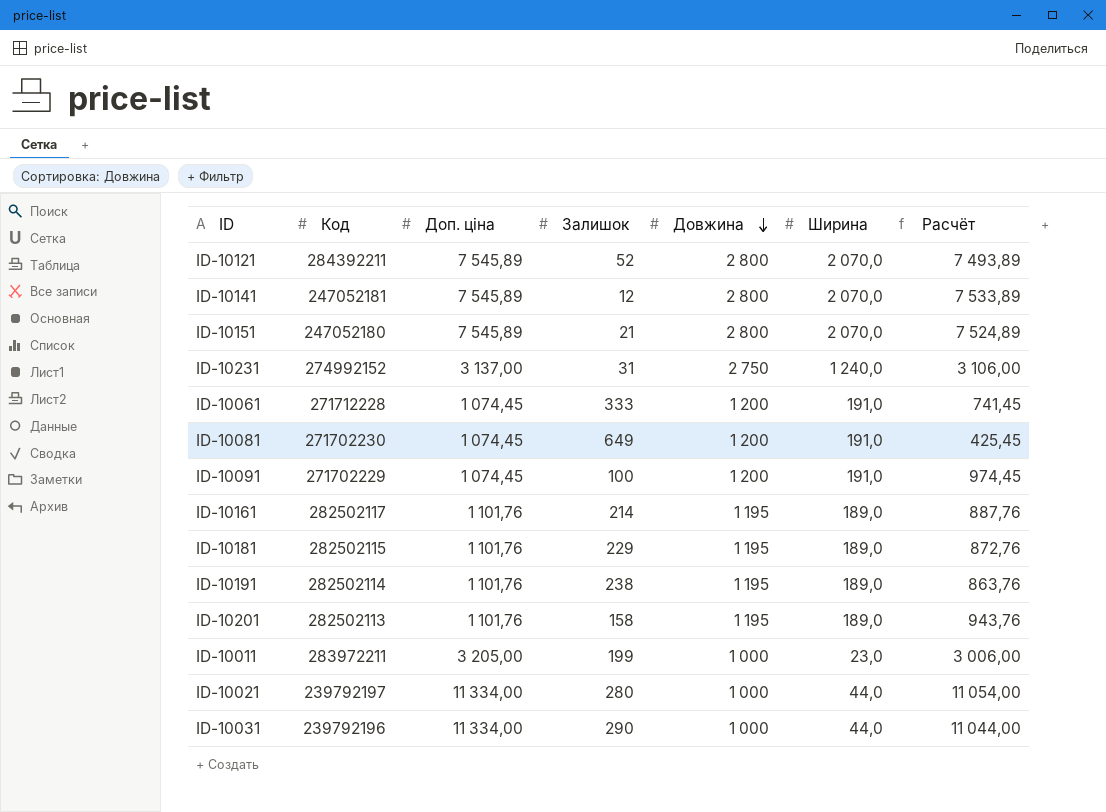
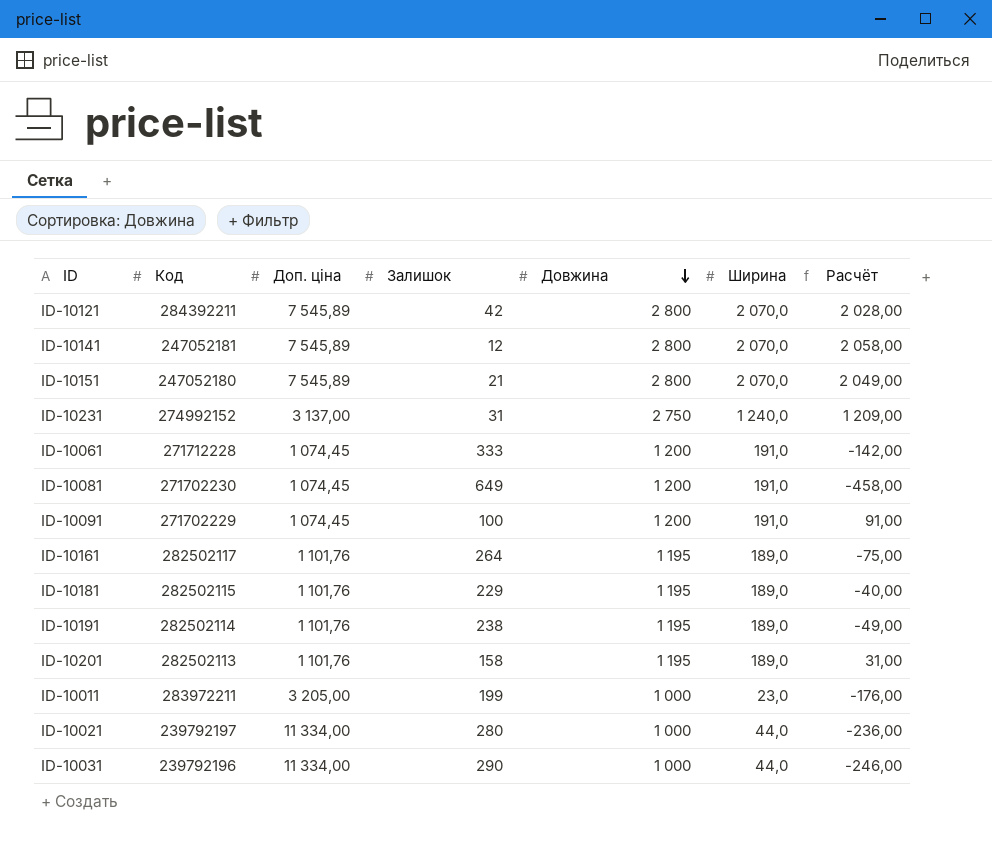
column Расчёт | formula: [Доп. ціна] - [Залишок] -> [Ширина] - [Залишок]
ID-10121 | Залишок: 52 -> 42
ID-10161 | Залишок: 214 -> 264

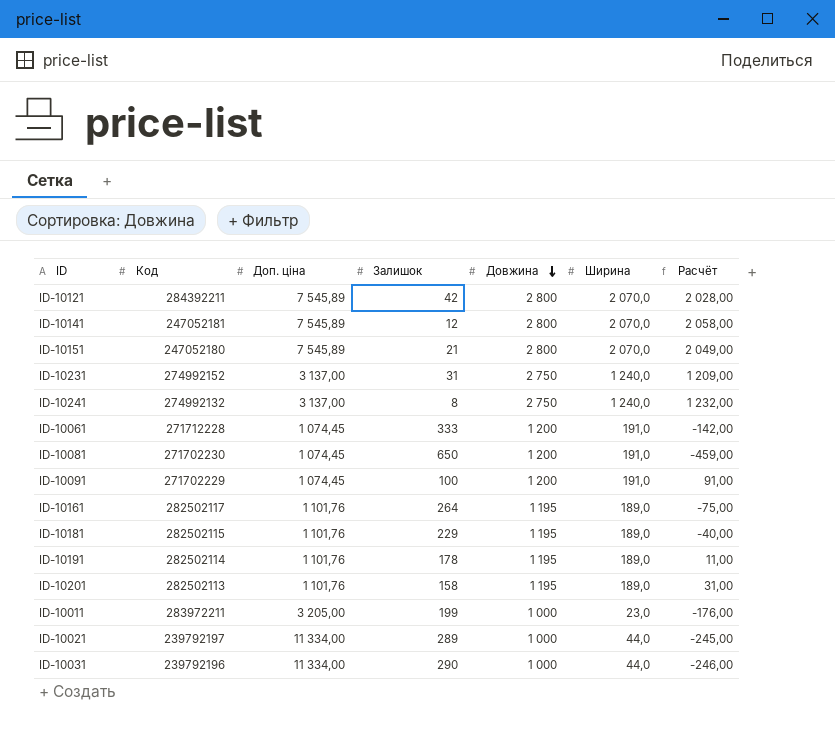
row ID-10241: none -> 274992132 | 3 137,00 | 8 | 2 750 | 1 240,0 | 1 232,00
ID-10081 | Залишок: 649 -> 650
ID-10081 | Расчёт: -458,00 -> -459,00
ID-10191 | Залишок: 238 -> 178
ID-10191 | Расчёт: -49,00 -> 11,00
ID-10021 | Залишок: 280 -> 289
ID-10021 | Расчёт: -236,00 -> -245,00

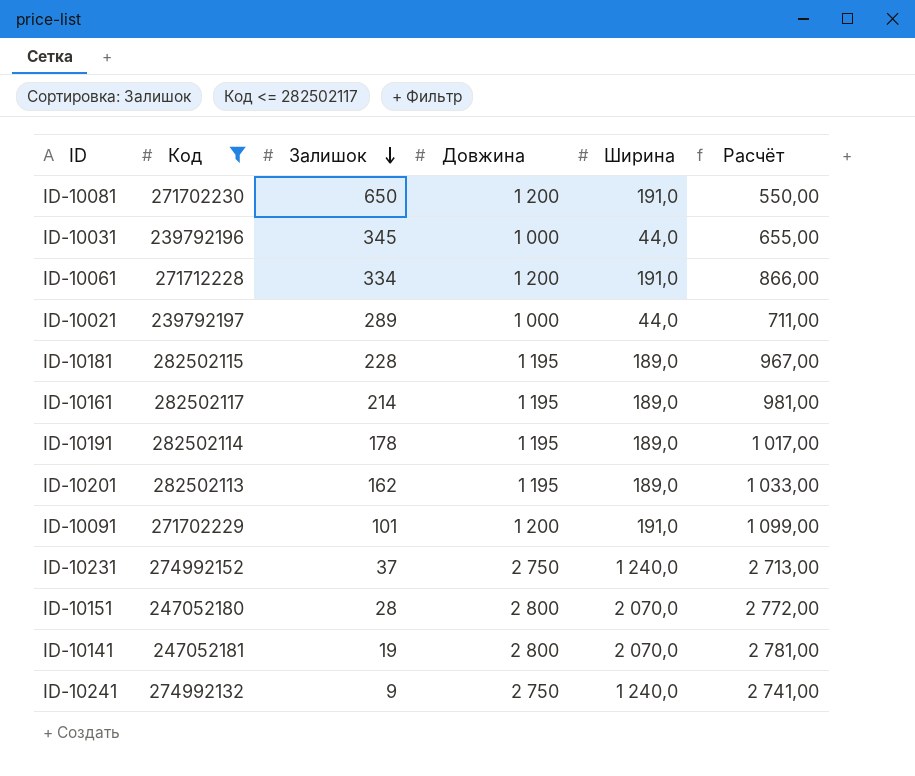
filter: none -> Код <= 282502117
row order: Довжина descending -> Залишок descending
column Доп. ціна | position: 3 -> none
column Расчёт | formula: [Ширина] - [Залишок] -> [Довжина] - [Залишок]
ID-10031 | Залишок: 290 -> 345
ID-10061 | Залишок: 333 -> 334
ID-10181 | Залишок: 229 -> 228
ID-10161 | Залишок: 264 -> 214
ID-10201 | Залишок: 158 -> 162
ID-10091 | Залишок: 100 -> 101
ID-10231 | Залишок: 31 -> 37
ID-10151 | Залишок: 21 -> 28
ID-10141 | Залишок: 12 -> 19
ID-10241 | Залишок: 8 -> 9

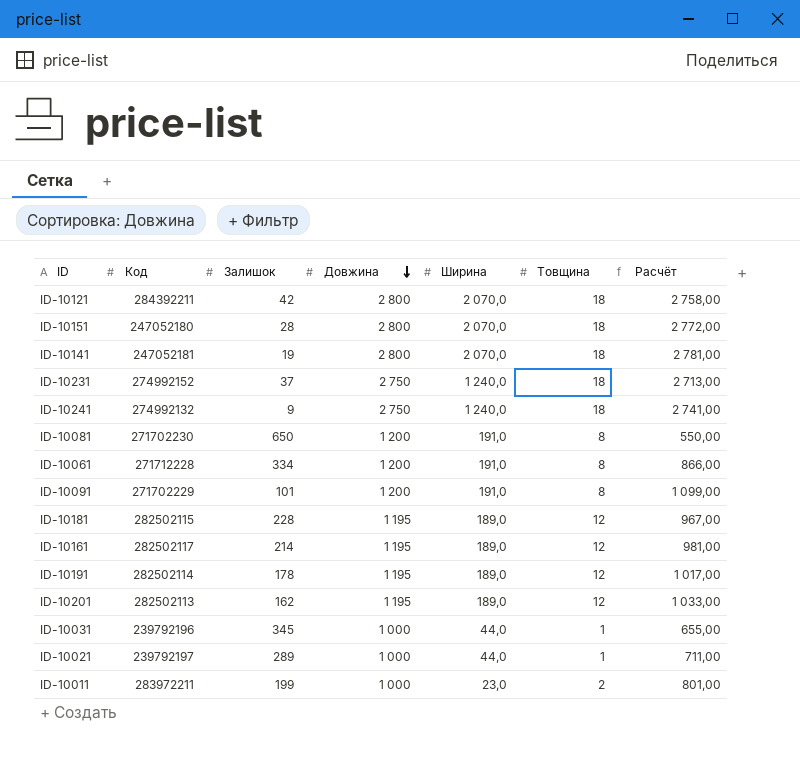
filter: Код <= 282502117 -> none
row order: Залишок descending -> Довжина descending
column Товщина | position: none -> 6

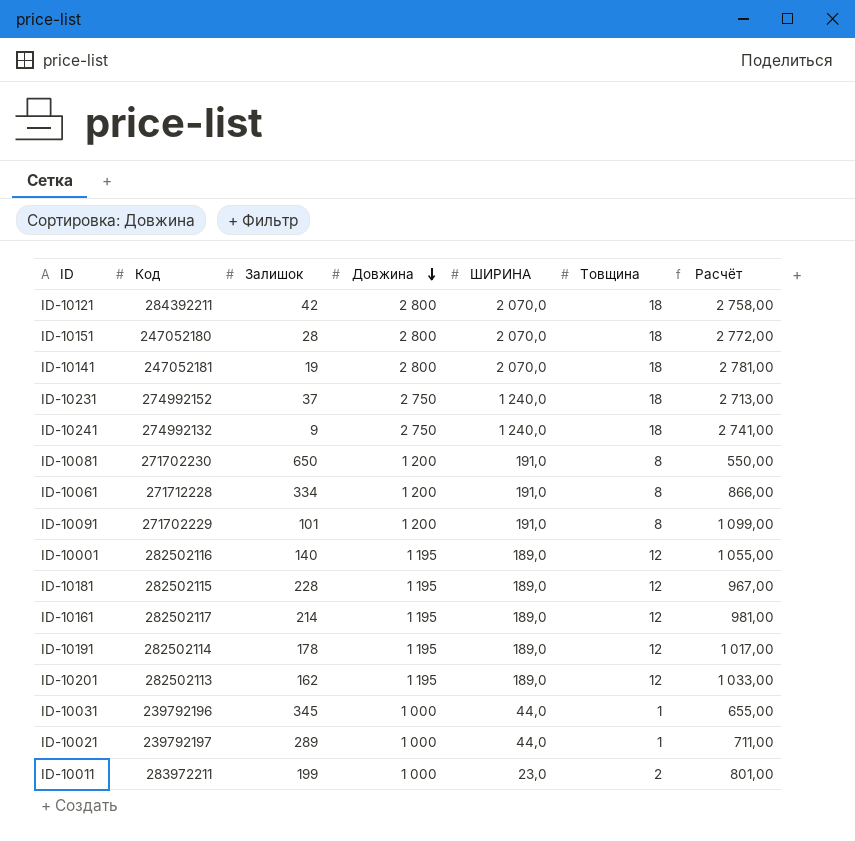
column name: Ширина -> ШИРИНА
row ID-10001: none -> 282502116 | 140 | 1 195 | 189,0 | 12 | 1 055,00

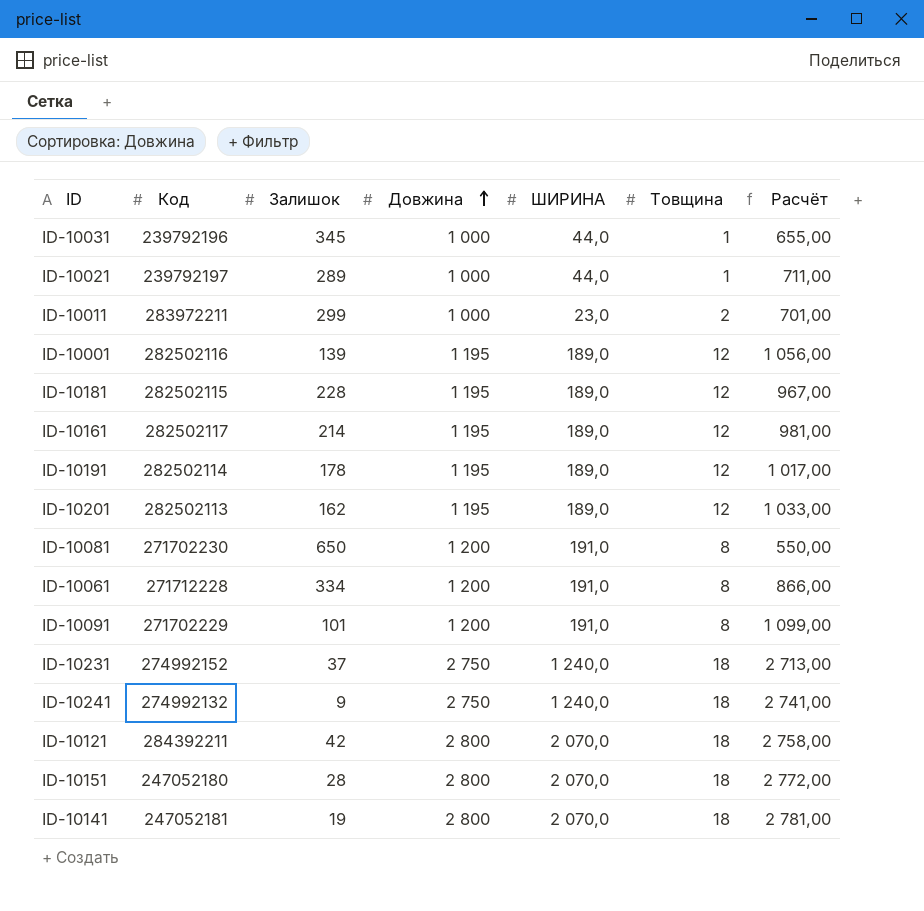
row order: Довжина descending -> Довжина ascending
ID-10011 | Залишок: 199 -> 299
ID-10011 | Расчёт: 801,00 -> 701,00
ID-10001 | Залишок: 140 -> 139
ID-10001 | Расчёт: 1 055,00 -> 1 056,00

